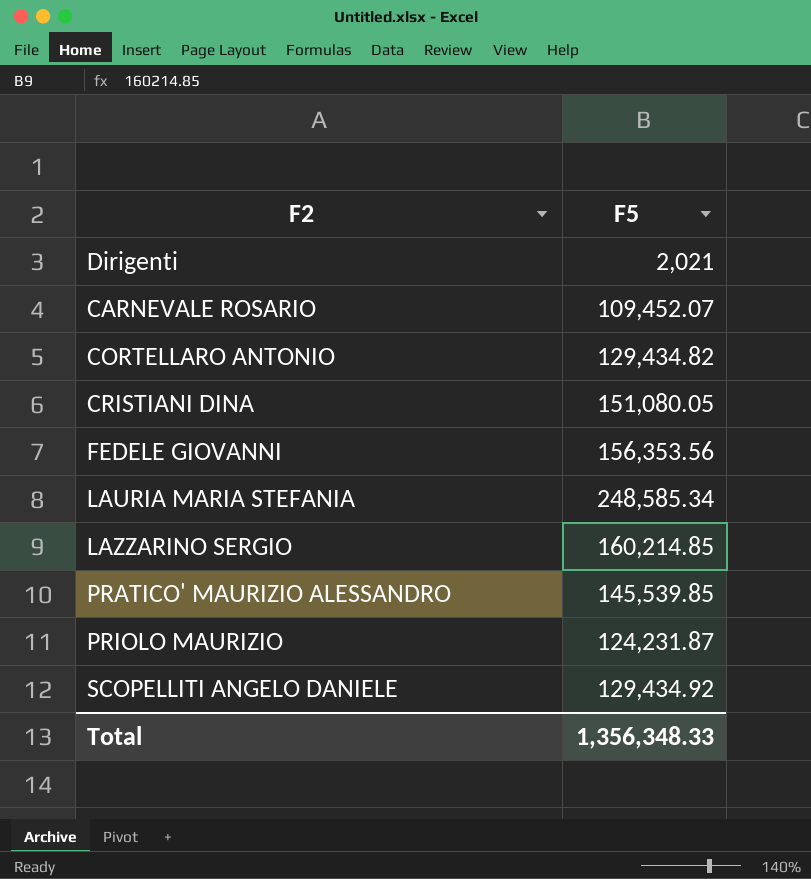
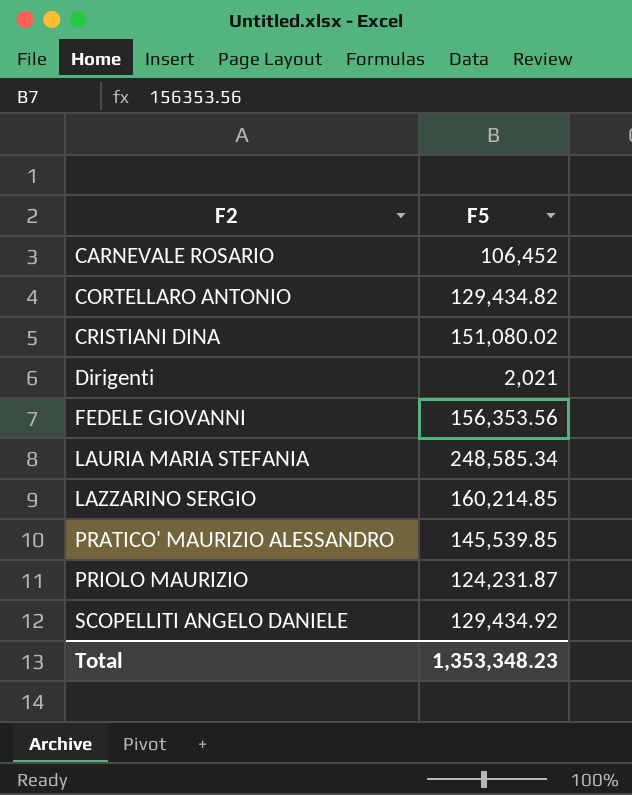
row order: none -> F2 ascending
CARNEVALE ROSARIO | F5: 109,452.07 -> 106,452
CRISTIANI DINA | F5: 151,080.05 -> 151,080.02
Total | F5: 1,356,348.33 -> 1,353,348.23

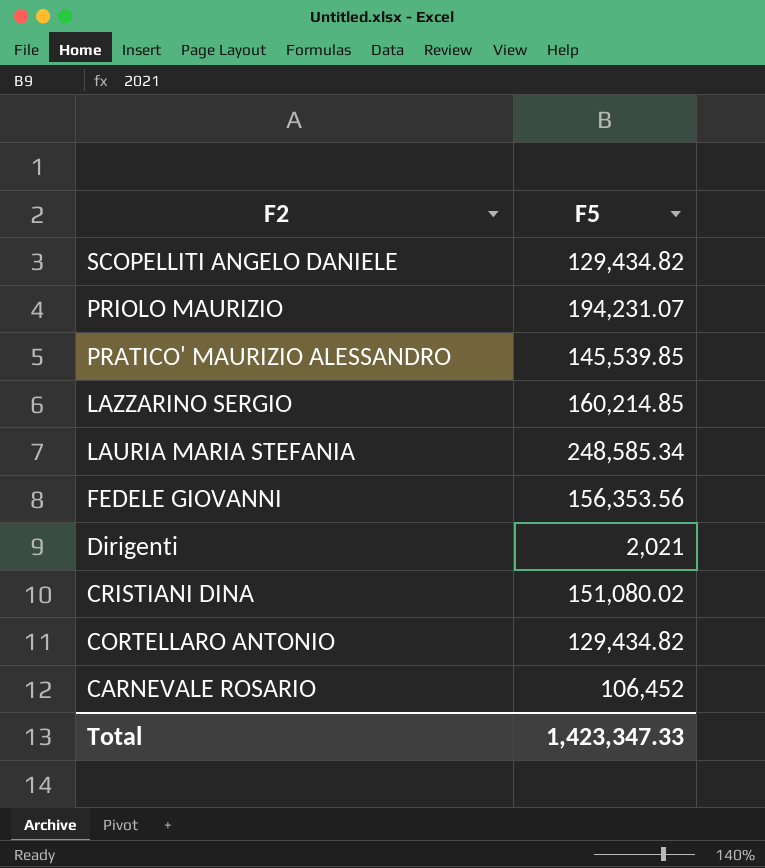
row order: F2 ascending -> F2 descending
SCOPELLITI ANGELO DANIELE | F5: 129,434.92 -> 129,434.82
PRIOLO MAURIZIO | F5: 124,231.87 -> 194,231.07
Total | F5: 1,353,348.23 -> 1,423,347.33

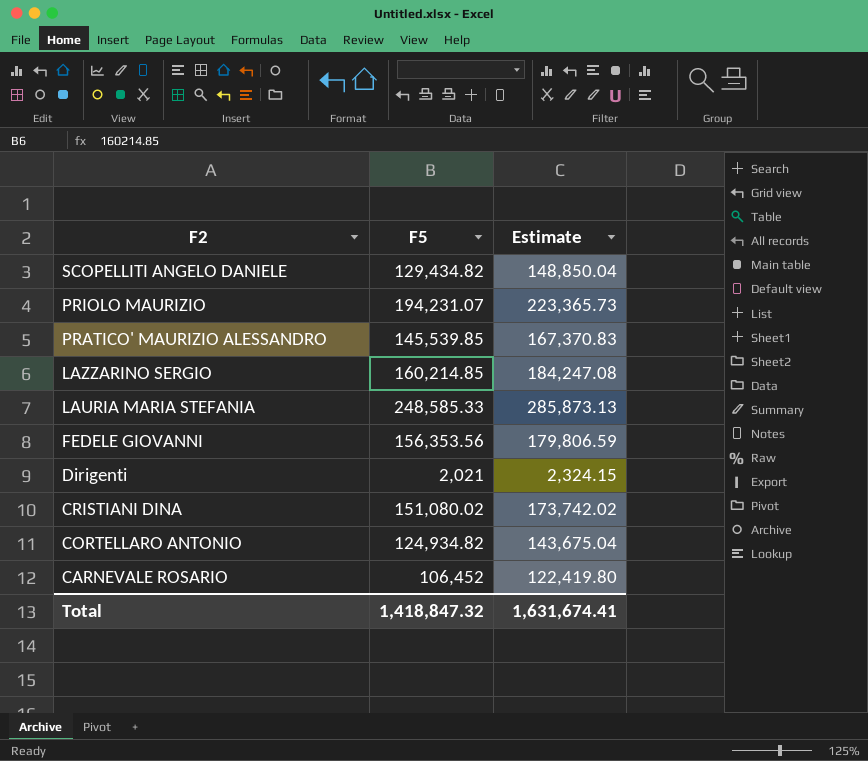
column Estimate | formula: none -> [F5] * 1.15
LAURIA MARIA STEFANIA | F5: 248,585.34 -> 248,585.33
CORTELLARO ANTONIO | F5: 129,434.82 -> 124,934.82
Total | F5: 1,423,347.33 -> 1,418,847.32

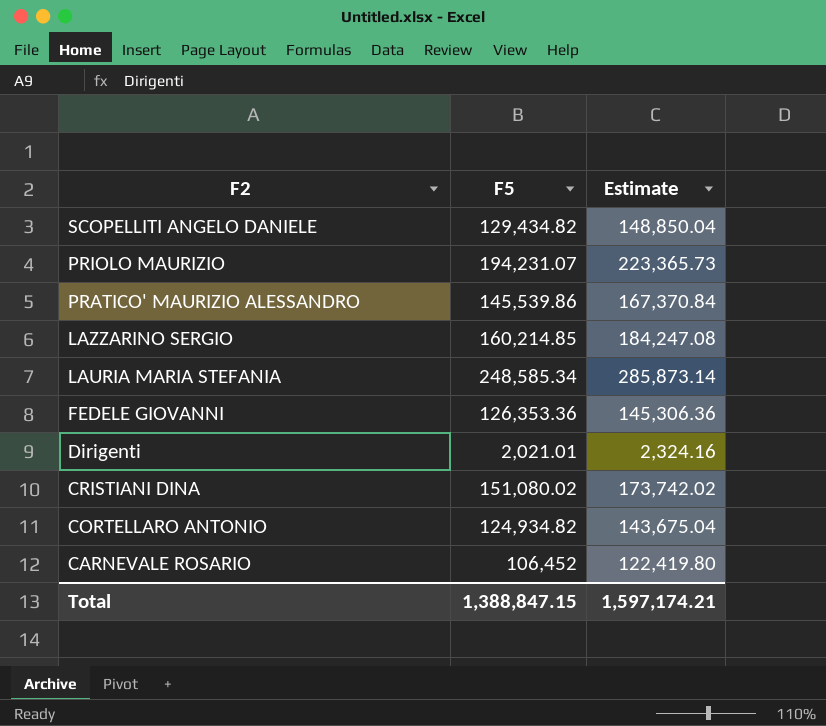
PRATICO' MAURIZIO ALESSANDRO | F5: 145,539.85 -> 145,539.86
PRATICO' MAURIZIO ALESSANDRO | Estimate: 167,370.83 -> 167,370.84
LAURIA MARIA STEFANIA | F5: 248,585.33 -> 248,585.34
LAURIA MARIA STEFANIA | Estimate: 285,873.13 -> 285,873.14
FEDELE GIOVANNI | F5: 156,353.56 -> 126,353.36
FEDELE GIOVANNI | Estimate: 179,806.59 -> 145,306.36
Dirigenti | F5: 2,021 -> 2,021.01
Dirigenti | Estimate: 2,324.15 -> 2,324.16
Total | F5: 1,418,847.32 -> 1,388,847.15
Total | Estimate: 1,631,674.41 -> 1,597,174.21

